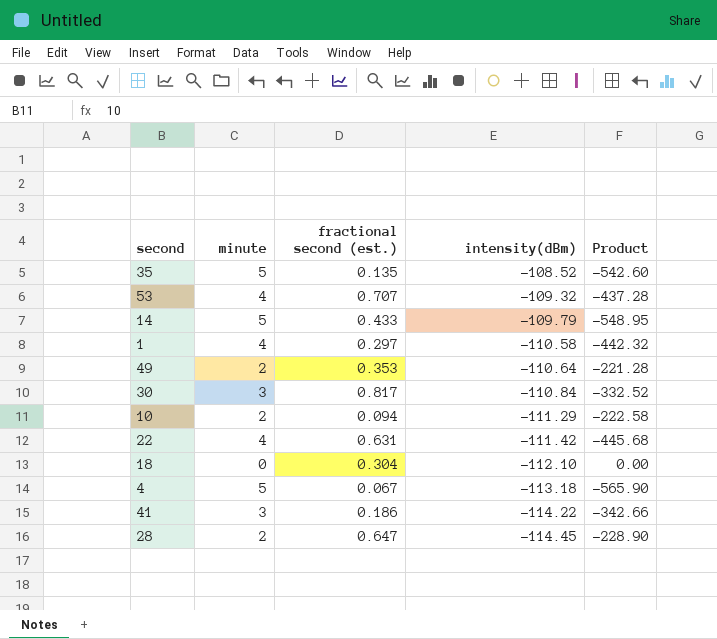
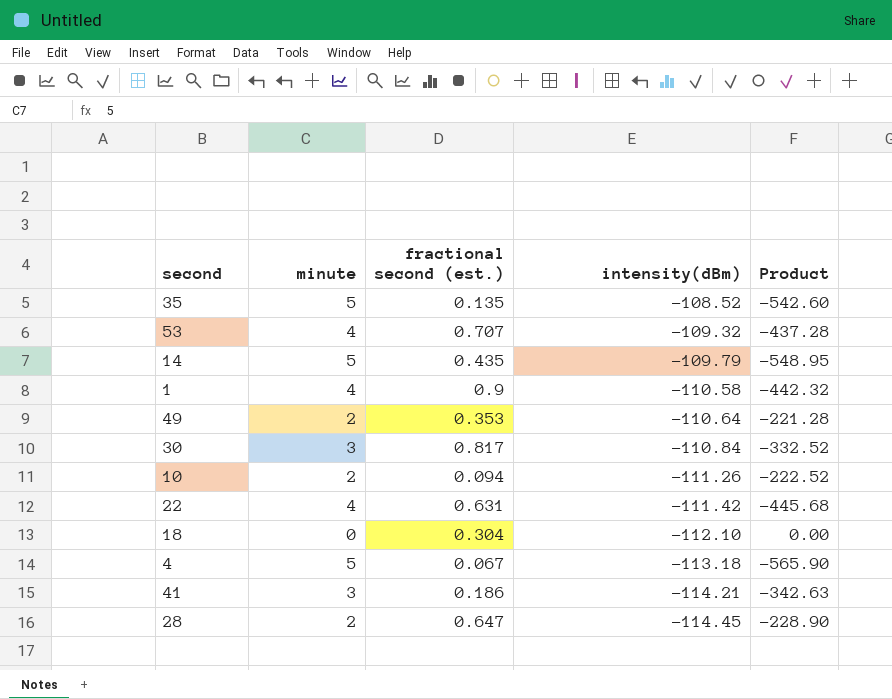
14 | fractional second (est.): 0.433 -> 0.435
1 | fractional second (est.): 0.297 -> 0.9
10 | intensity(dBm): -111.29 -> -111.26
10 | Product: -222.58 -> -222.52
41 | intensity(dBm): -114.22 -> -114.21
41 | Product: -342.66 -> -342.63

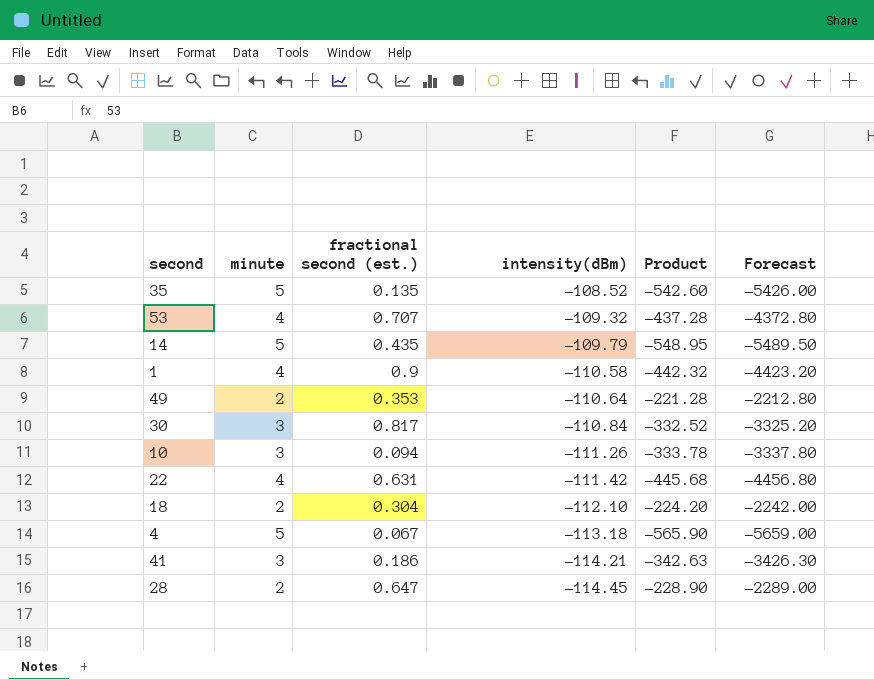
column Forecast | formula: none -> [Product] * 10
10 | minute: 2 -> 3
10 | Product: -222.52 -> -333.78
18 | minute: 0 -> 2
18 | Product: 0.00 -> -224.20

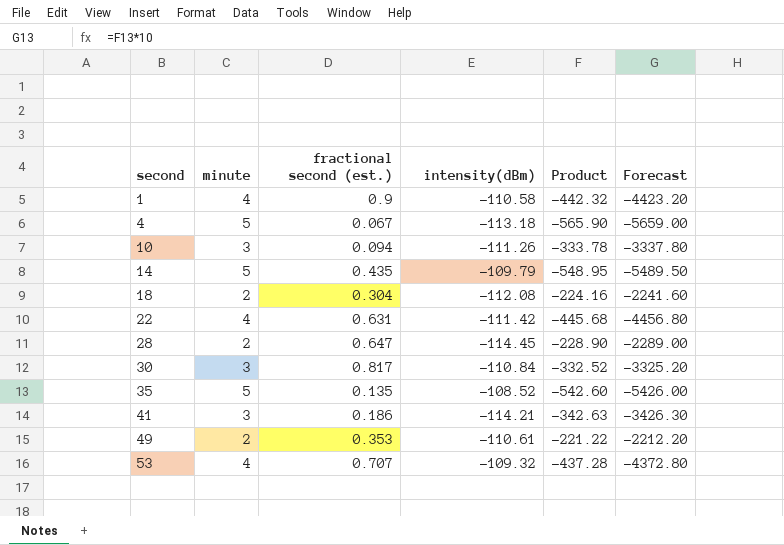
row order: intensity(dBm) descending -> second ascending
18 | intensity(dBm): -112.10 -> -112.08
18 | Product: -224.20 -> -224.16
18 | Forecast: -2242.00 -> -2241.60
49 | intensity(dBm): -110.64 -> -110.61
49 | Product: -221.28 -> -221.22
49 | Forecast: -2212.80 -> -2212.20

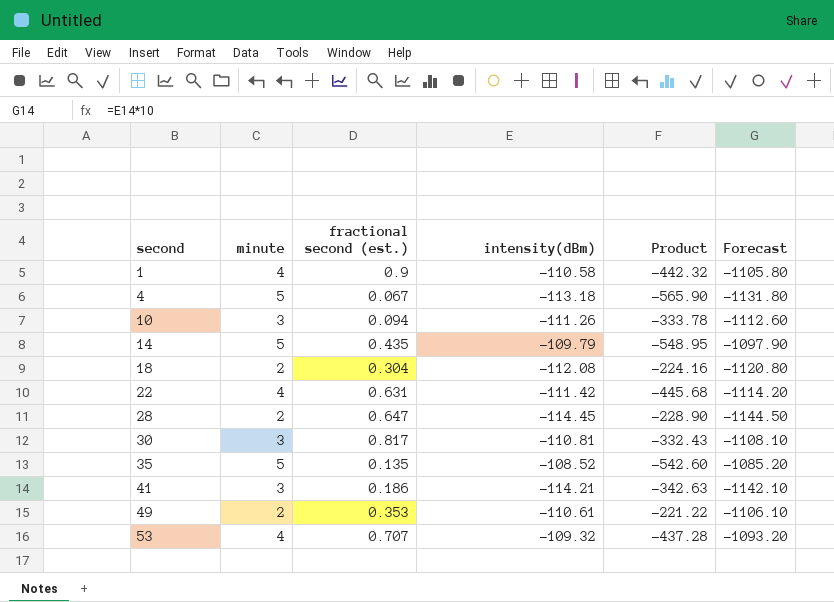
column Forecast | formula: [Product] * 10 -> [intensity(dBm)] * 10
30 | intensity(dBm): -110.84 -> -110.81
30 | Product: -332.52 -> -332.43

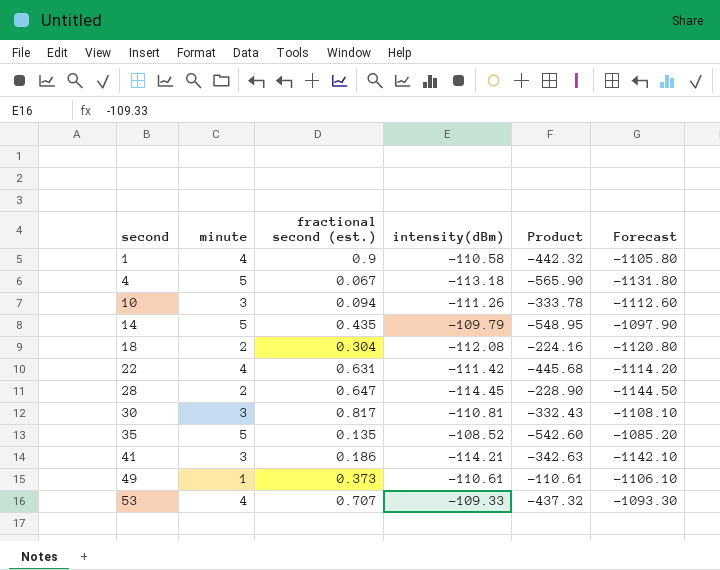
49 | minute: 2 -> 1
49 | fractional second (est.): 0.353 -> 0.373
49 | Product: -221.22 -> -110.61
53 | intensity(dBm): -109.32 -> -109.33
53 | Product: -437.28 -> -437.32
53 | Forecast: -1093.20 -> -1093.30

